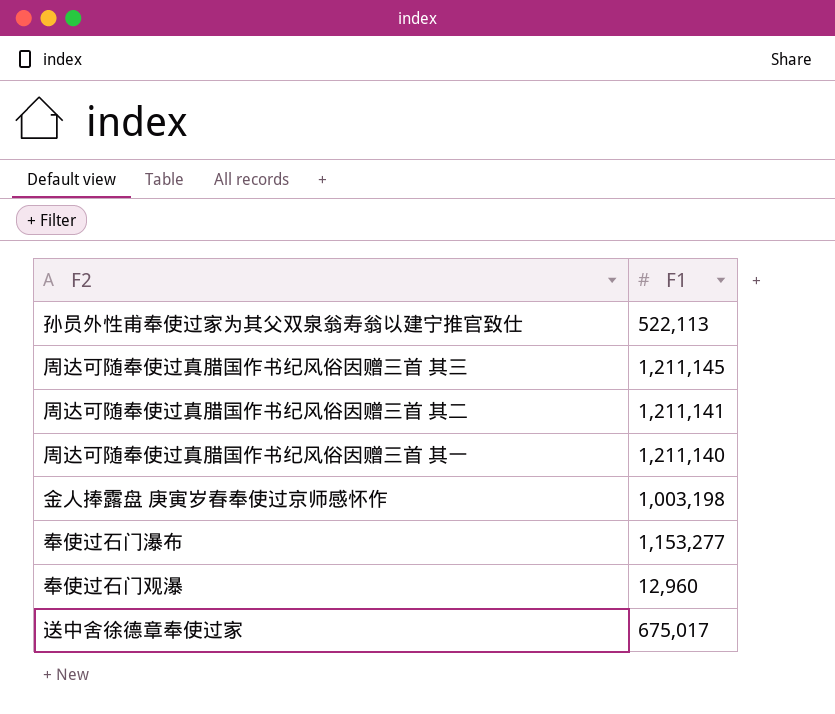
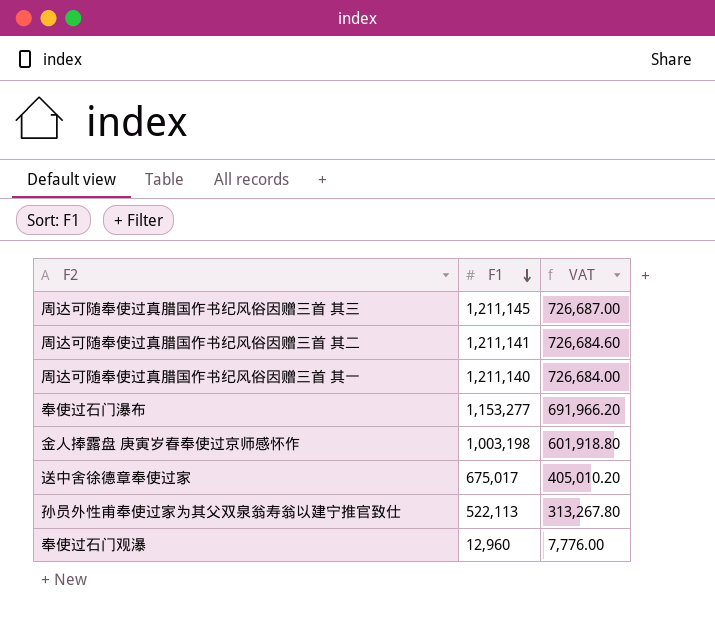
row order: none -> F1 descending
column VAT | formula: none -> [F1] * 0.6

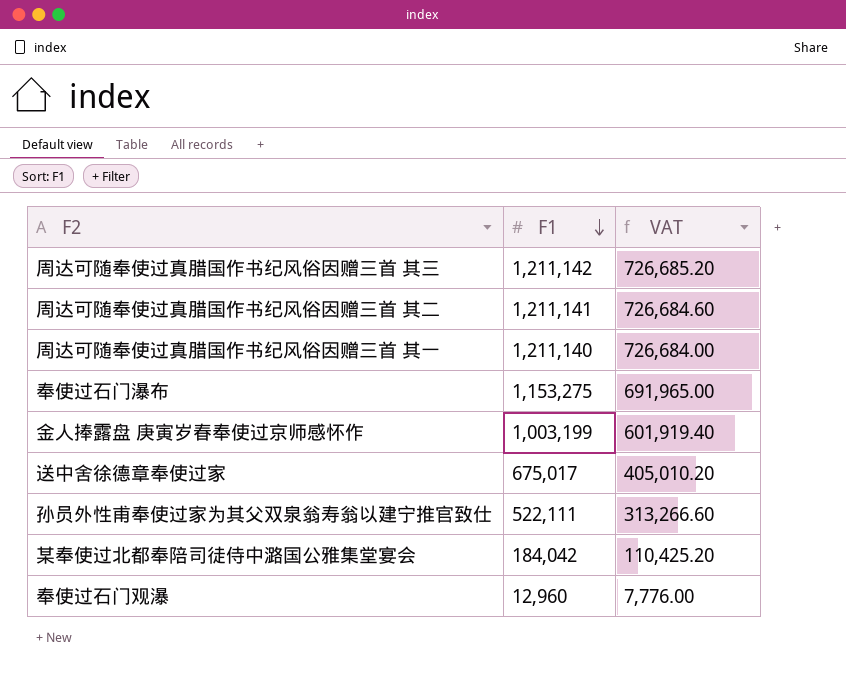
周达可随奉使过真腊国作书纪风俗因赠三首 其三 | F1: 1,211,145 -> 1,211,142
周达可随奉使过真腊国作书纪风俗因赠三首 其三 | VAT: 726,687.00 -> 726,685.20
奉使过石门瀑布 | F1: 1,153,277 -> 1,153,275
奉使过石门瀑布 | VAT: 691,966.20 -> 691,965.00
金人捧露盘 庚寅岁春奉使过京师感怀作 | F1: 1,003,198 -> 1,003,199
金人捧露盘 庚寅岁春奉使过京师感怀作 | VAT: 601,918.80 -> 601,919.40
孙员外性甫奉使过家为其父双泉翁寿翁以建宁推官致仕 | F1: 522,113 -> 522,111
孙员外性甫奉使过家为其父双泉翁寿翁以建宁推官致仕 | VAT: 313,267.80 -> 313,266.60
row 某奉使过北都奉陪司徒侍中潞国公雅集堂宴会: none -> 184,042 | 110,425.20

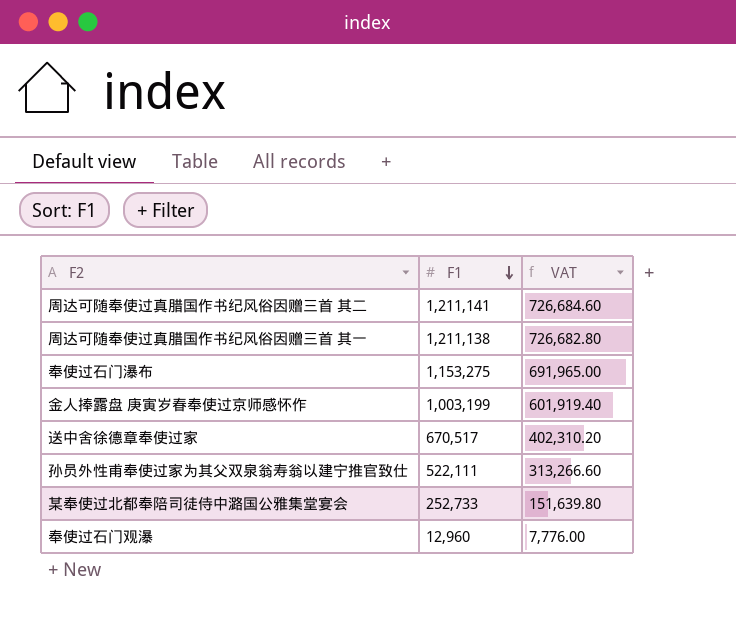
row 周达可随奉使过真腊国作书纪风俗因赠三首 其三: 1,211,142 | 726,685.20 -> none
周达可随奉使过真腊国作书纪风俗因赠三首 其一 | F1: 1,211,140 -> 1,211,138
周达可随奉使过真腊国作书纪风俗因赠三首 其一 | VAT: 726,684.00 -> 726,682.80
送中舍徐德章奉使过家 | F1: 675,017 -> 670,517
送中舍徐德章奉使过家 | VAT: 405,010.20 -> 402,310.20
某奉使过北都奉陪司徒侍中潞国公雅集堂宴会 | F1: 184,042 -> 252,733
某奉使过北都奉陪司徒侍中潞国公雅集堂宴会 | VAT: 110,425.20 -> 151,639.80

